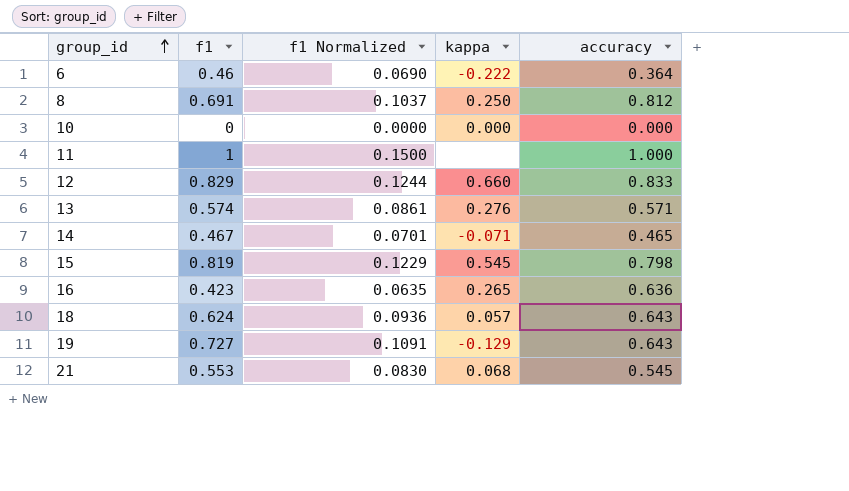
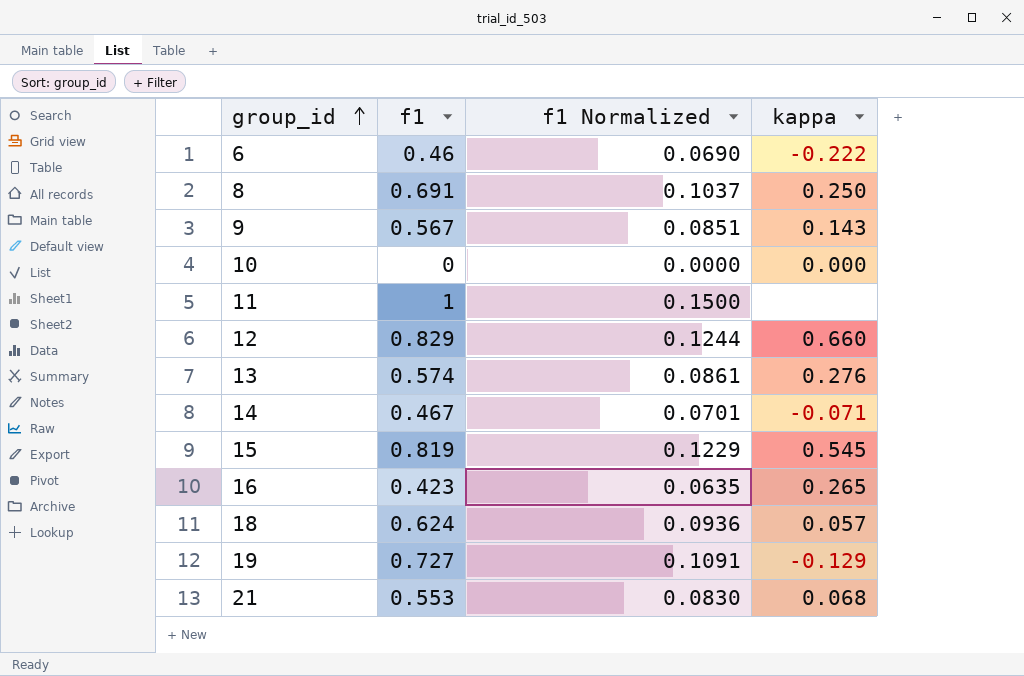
column accuracy | position: 5 -> none
row 9: none -> 0.567 | 0.0851 | 0.143

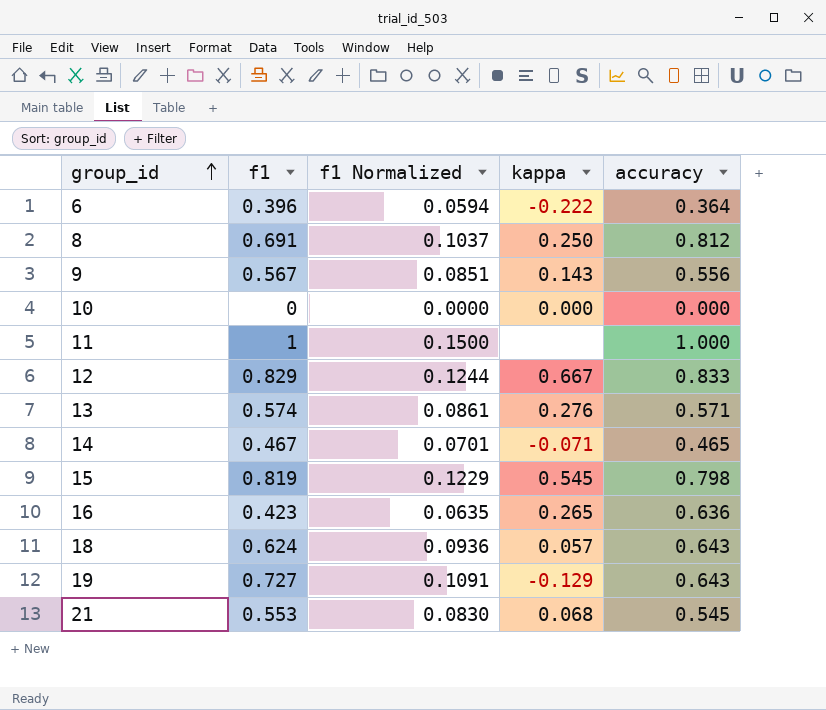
column accuracy | position: none -> 5
6 | f1: 0.46 -> 0.396
6 | f1 Normalized: 0.0690 -> 0.0594
12 | kappa: 0.660 -> 0.667

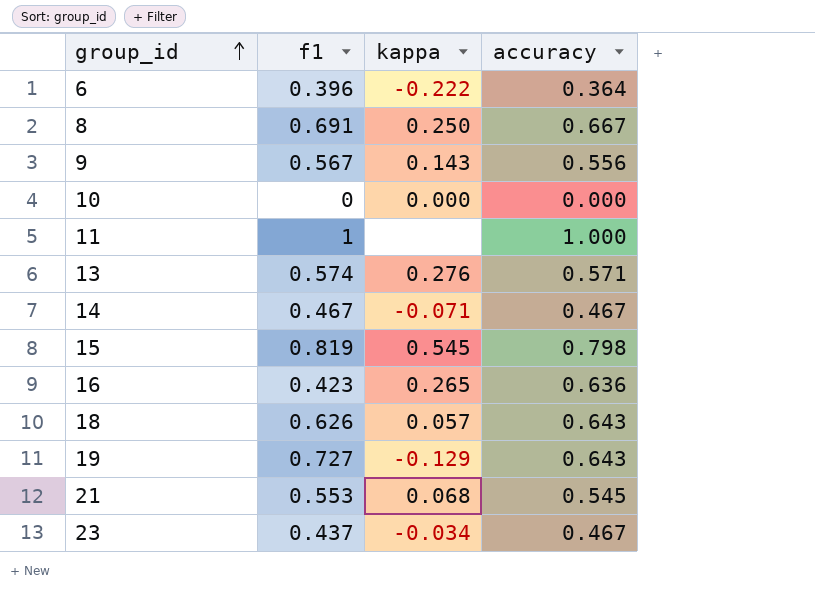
column f1 Normalized | formula: [f1] * 0.15 -> none
row 12: 0.829 | 0.1244 | 0.667 | 0.833 -> none
8 | accuracy: 0.812 -> 0.667
14 | accuracy: 0.465 -> 0.467
18 | f1: 0.624 -> 0.626
row 23: none -> 0.437 | -0.034 | 0.467

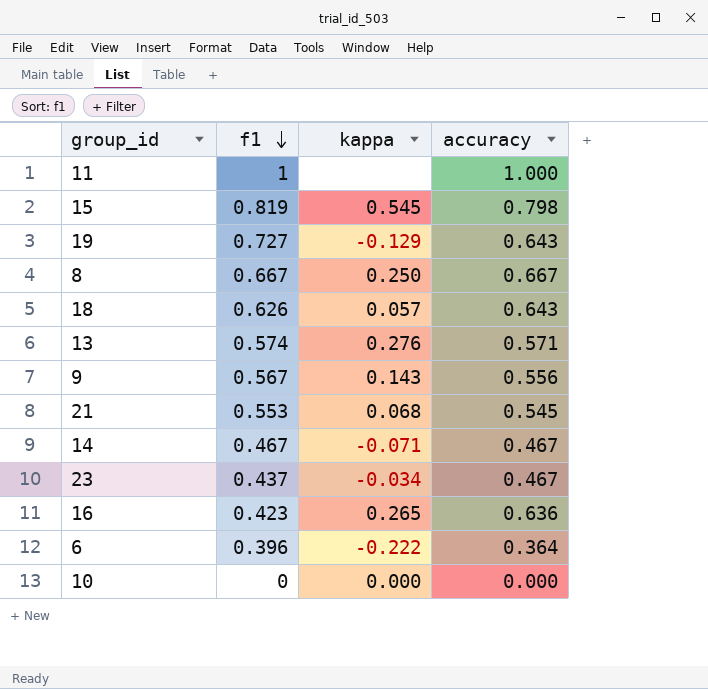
row order: group_id ascending -> f1 descending
8 | f1: 0.691 -> 0.667

